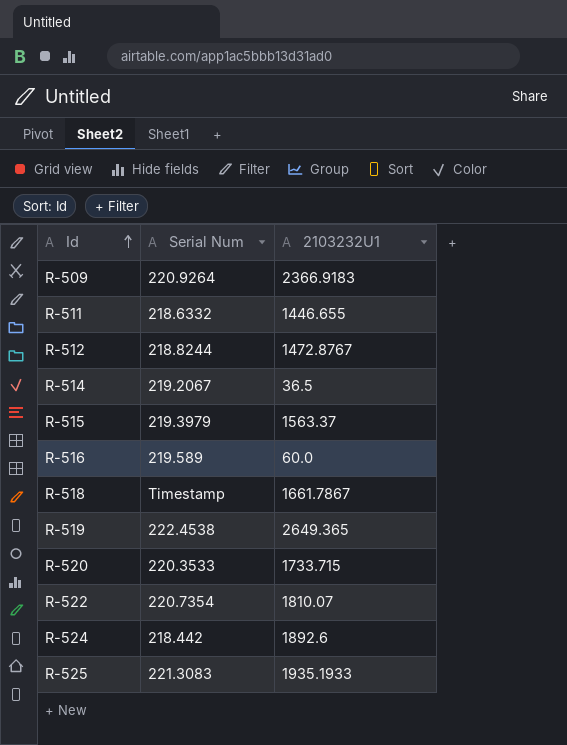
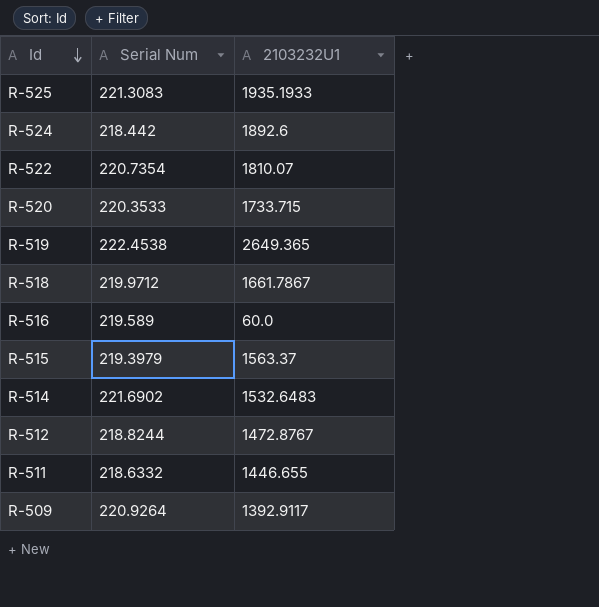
row order: Id ascending -> Id descending
R-518 | Serial Num: Timestamp -> 219.9712
R-514 | Serial Num: 219.2067 -> 221.6902
R-514 | 2103232U1: 36.5 -> 1532.6483
R-509 | 2103232U1: 2366.9183 -> 1392.9117

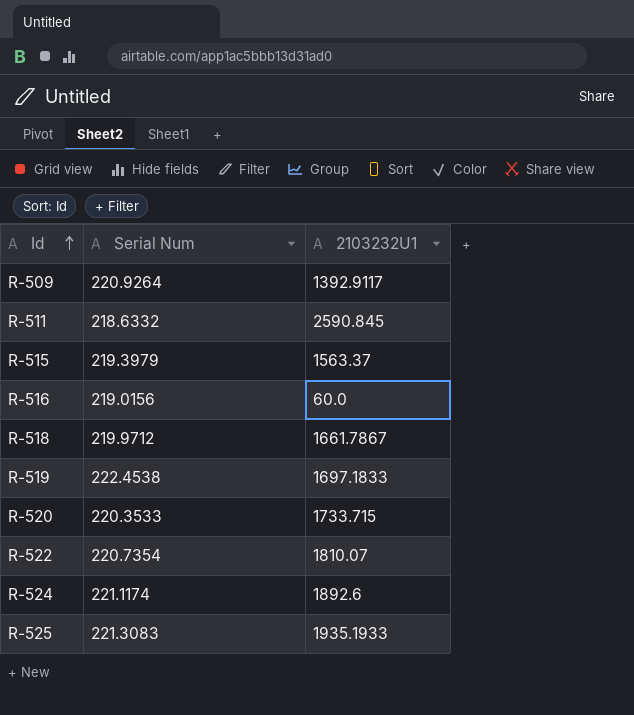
row order: Id descending -> Id ascending
row R-514: 221.6902 | 1532.6483 -> none
row R-512: 218.8244 | 1472.8767 -> none
R-511 | 2103232U1: 1446.655 -> 2590.845
R-516 | Serial Num: 219.589 -> 219.0156
R-519 | 2103232U1: 2649.365 -> 1697.1833
R-524 | Serial Num: 218.442 -> 221.1174

